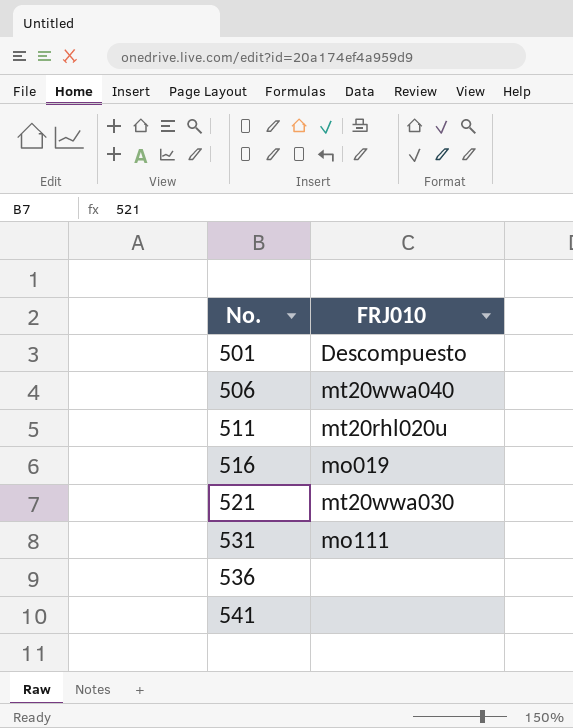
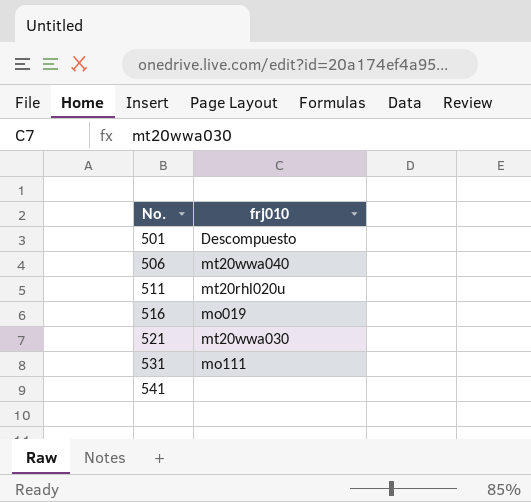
column name: FRJ010 -> frj010
row 536: none -> none

